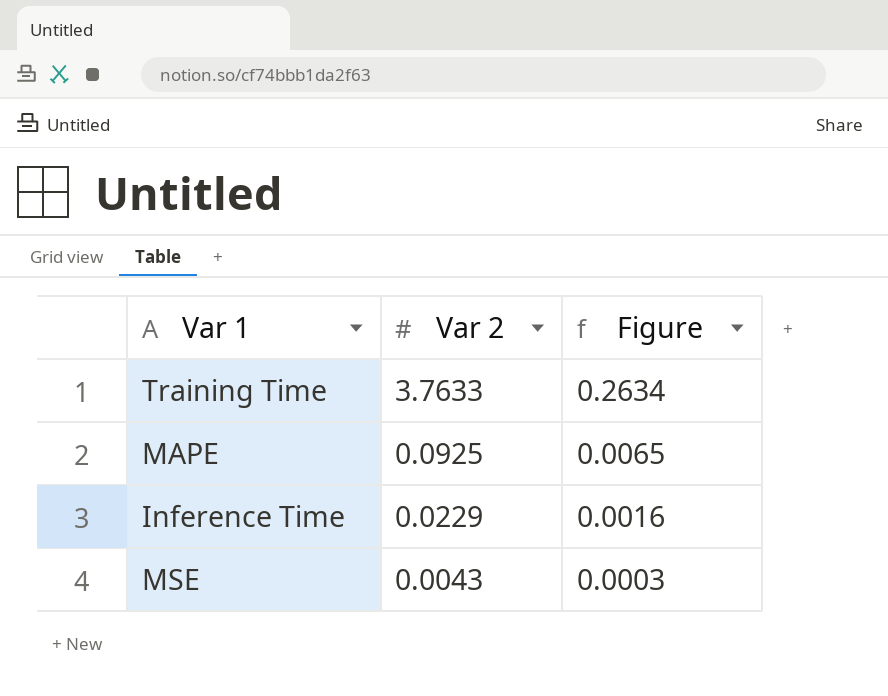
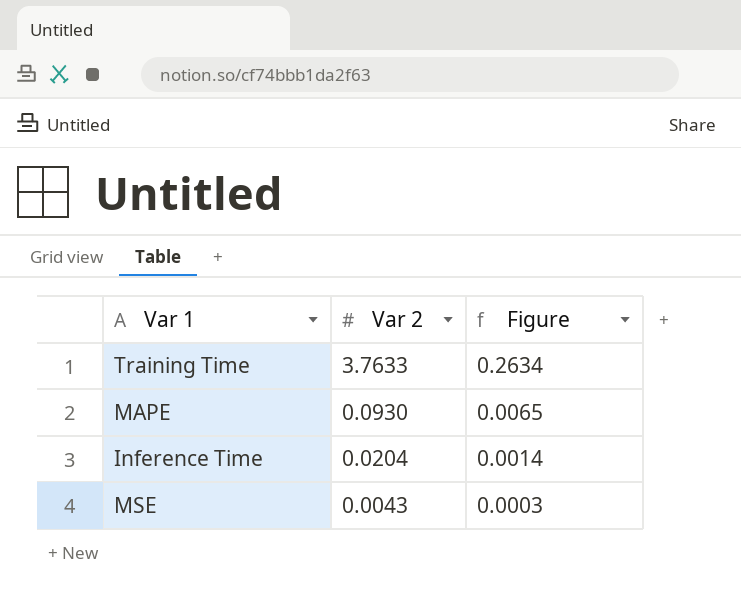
MAPE | Var 2: 0.0925 -> 0.0930
Inference Time | Var 2: 0.0229 -> 0.0204
Inference Time | Figure: 0.0016 -> 0.0014

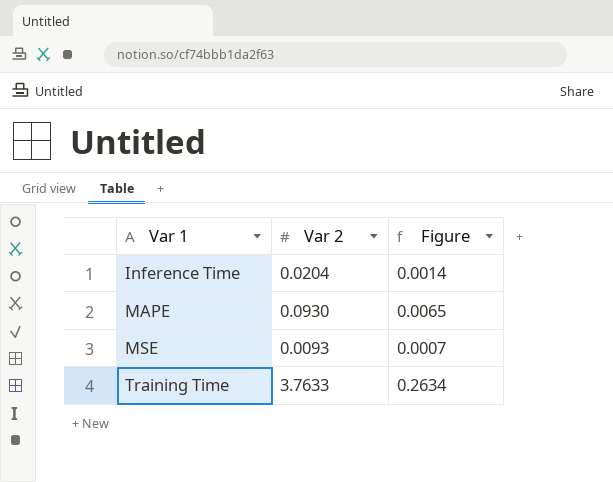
row order: Var 2 descending -> Var 1 ascending
MSE | Var 2: 0.0043 -> 0.0093
MSE | Figure: 0.0003 -> 0.0007

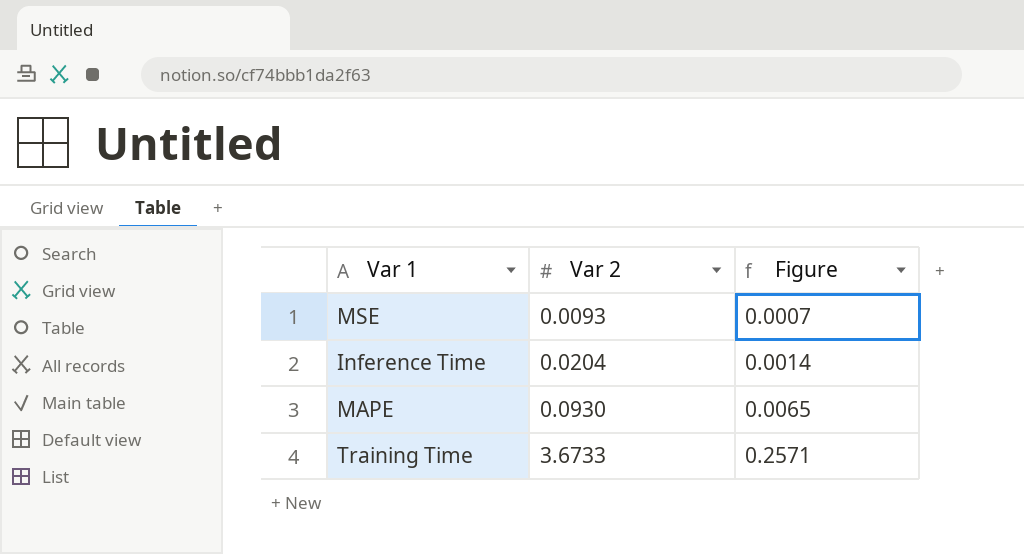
row order: Var 1 ascending -> Var 2 ascending
Training Time | Var 2: 3.7633 -> 3.6733
Training Time | Figure: 0.2634 -> 0.2571

